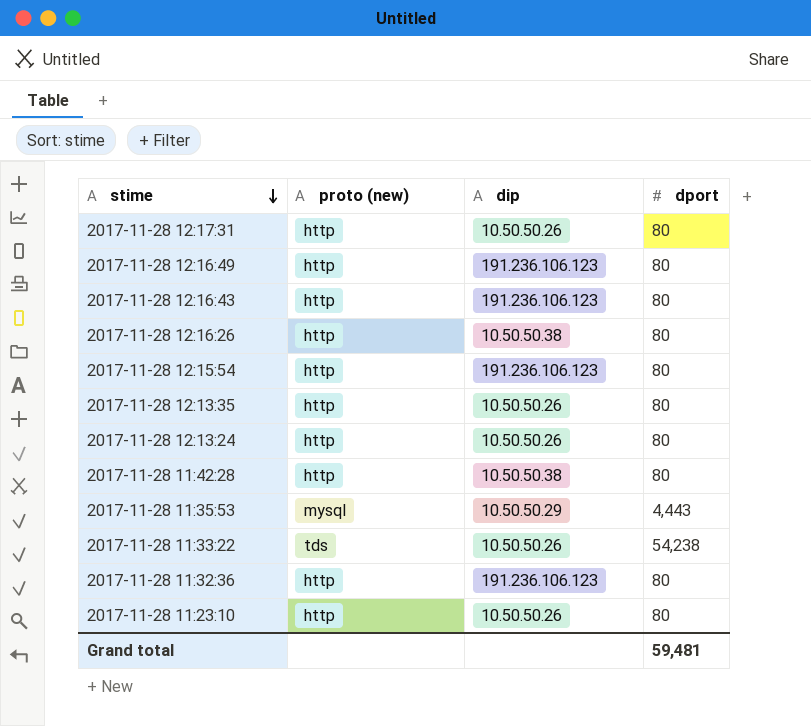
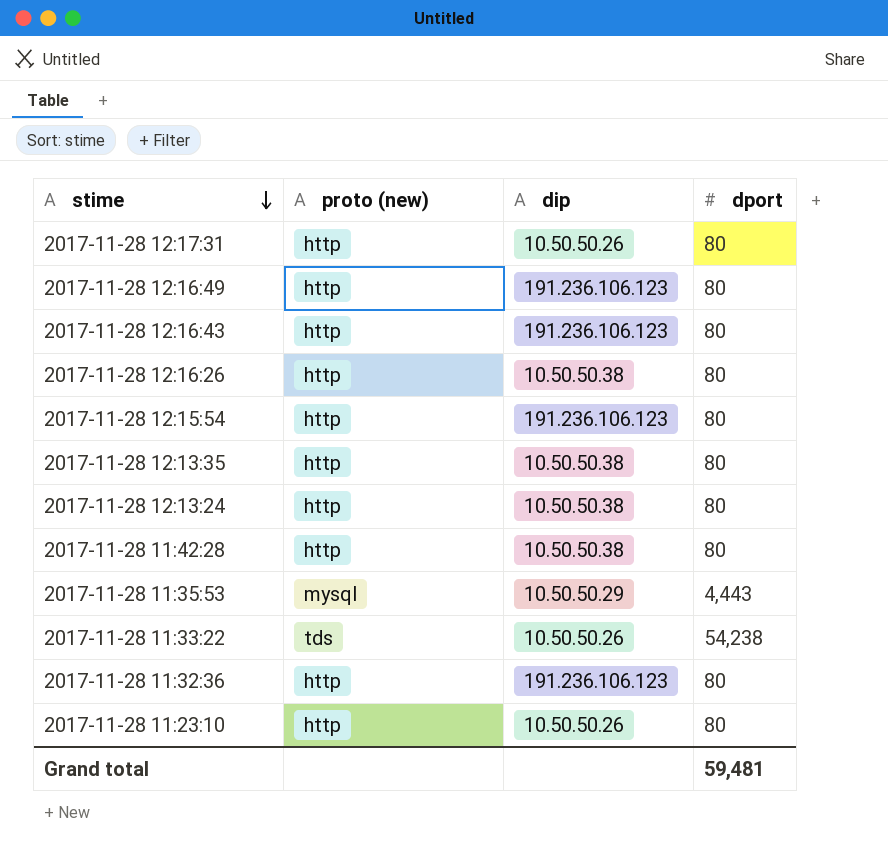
2017-11-28 12:13:35 | dip: 10.50.50.26 -> 10.50.50.38
2017-11-28 12:13:24 | dip: 10.50.50.26 -> 10.50.50.38

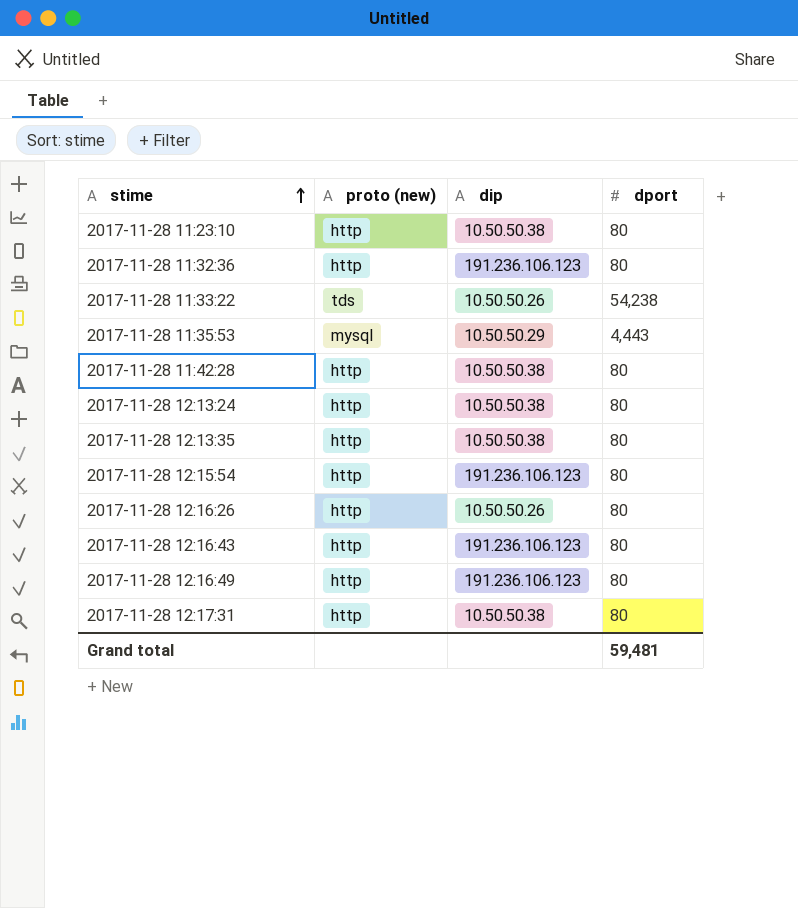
row order: stime descending -> stime ascending
2017-11-28 11:23:10 | dip: 10.50.50.26 -> 10.50.50.38
2017-11-28 12:16:26 | dip: 10.50.50.38 -> 10.50.50.26
2017-11-28 12:17:31 | dip: 10.50.50.26 -> 10.50.50.38

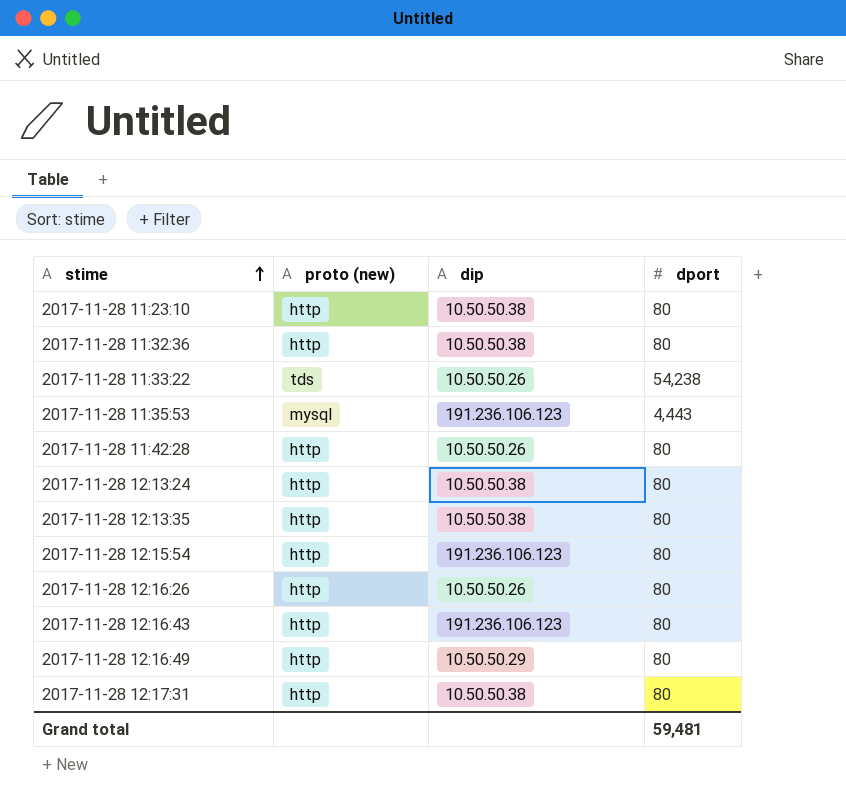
2017-11-28 11:32:36 | dip: 191.236.106.123 -> 10.50.50.38
2017-11-28 11:35:53 | dip: 10.50.50.29 -> 191.236.106.123
2017-11-28 11:42:28 | dip: 10.50.50.38 -> 10.50.50.26
2017-11-28 12:16:49 | dip: 191.236.106.123 -> 10.50.50.29

